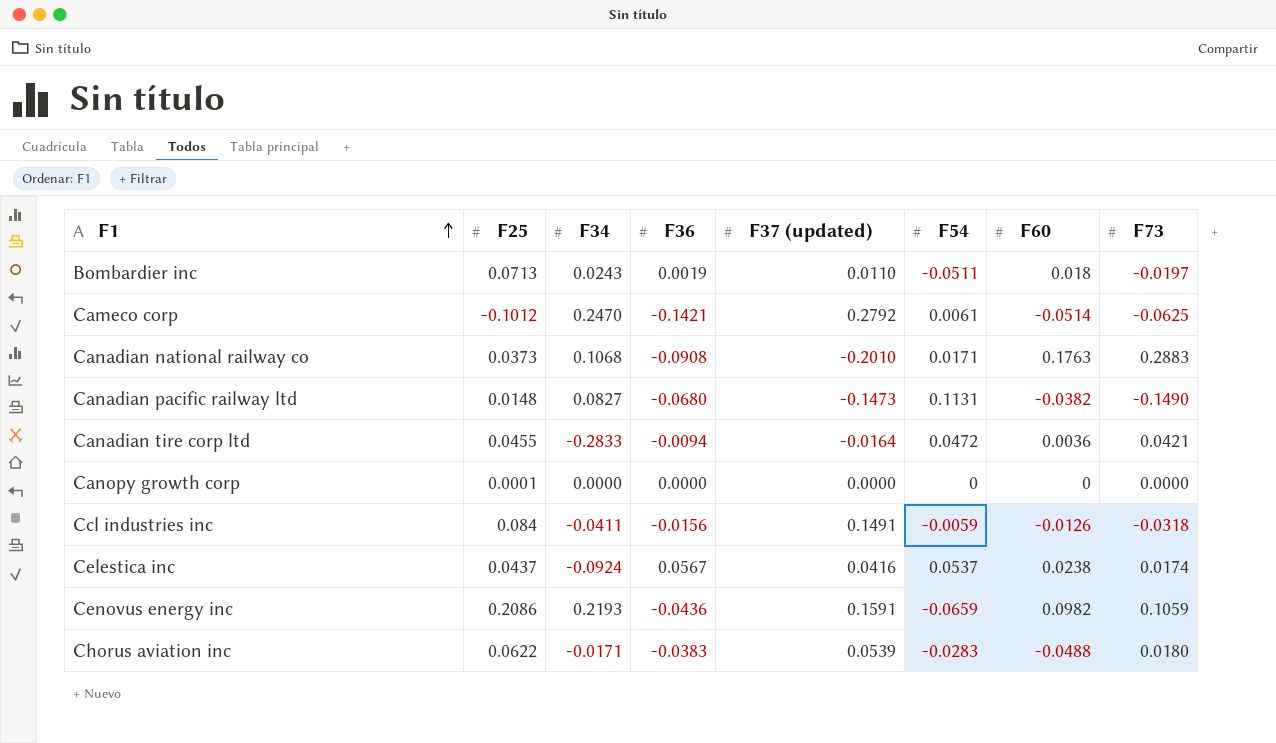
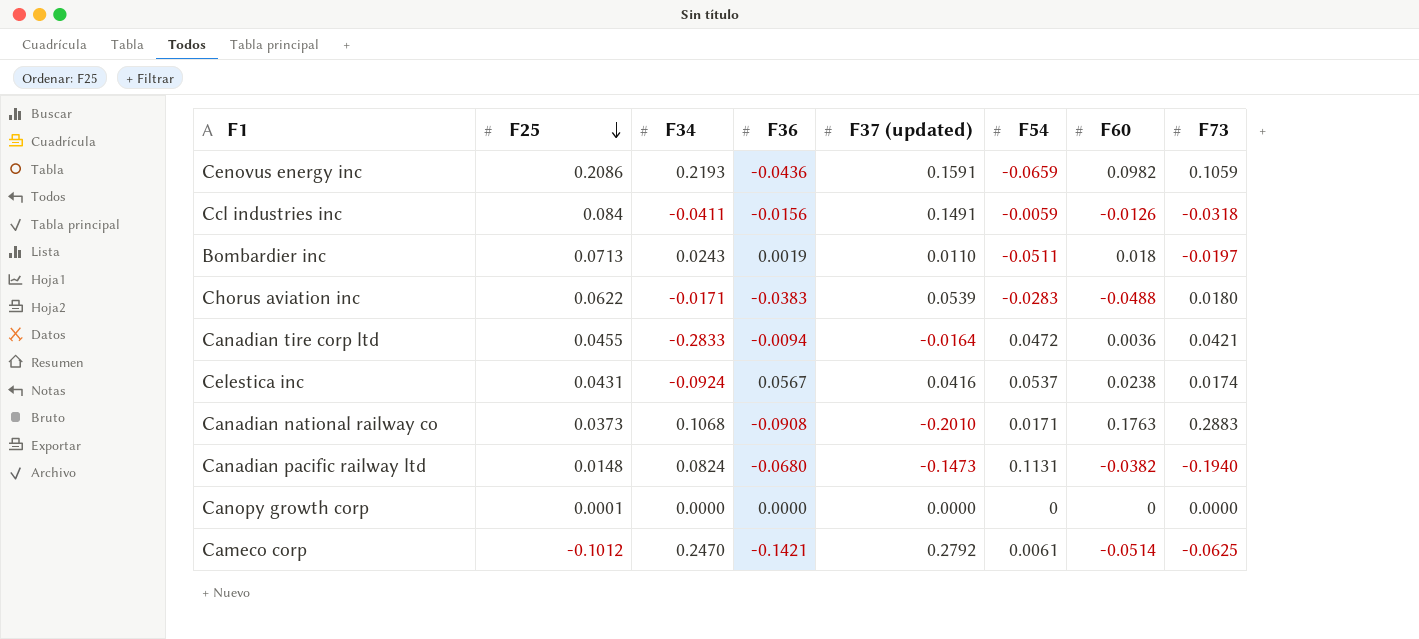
row order: F1 ascending -> F25 descending
Celestica inc | F25: 0.0437 -> 0.0431
Canadian pacific railway ltd | F34: 0.0827 -> 0.0824
Canadian pacific railway ltd | F73: -0.1490 -> -0.1940

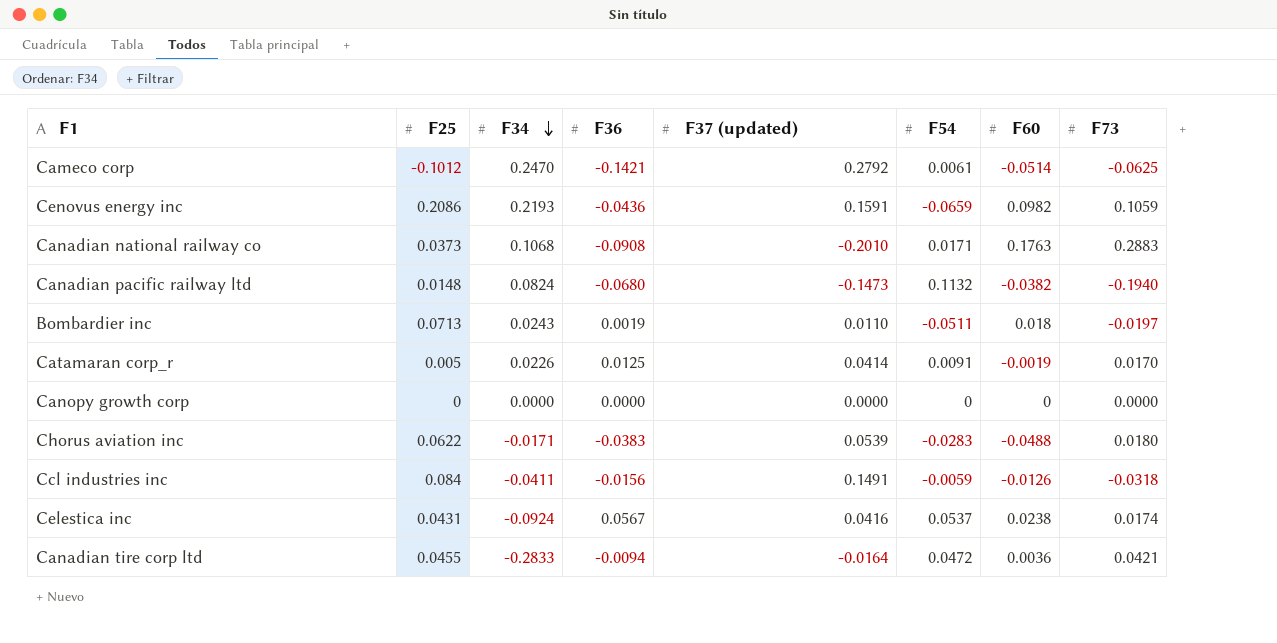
row order: F25 descending -> F34 descending
Canadian pacific railway ltd | F54: 0.1131 -> 0.1132
row Catamaran corp_r: none -> 0.005 | 0.0226 | 0.0125 | 0.0414 | 0.0091 | -0.0019 | 0.0170
Canopy growth corp | F25: 0.0001 -> 0

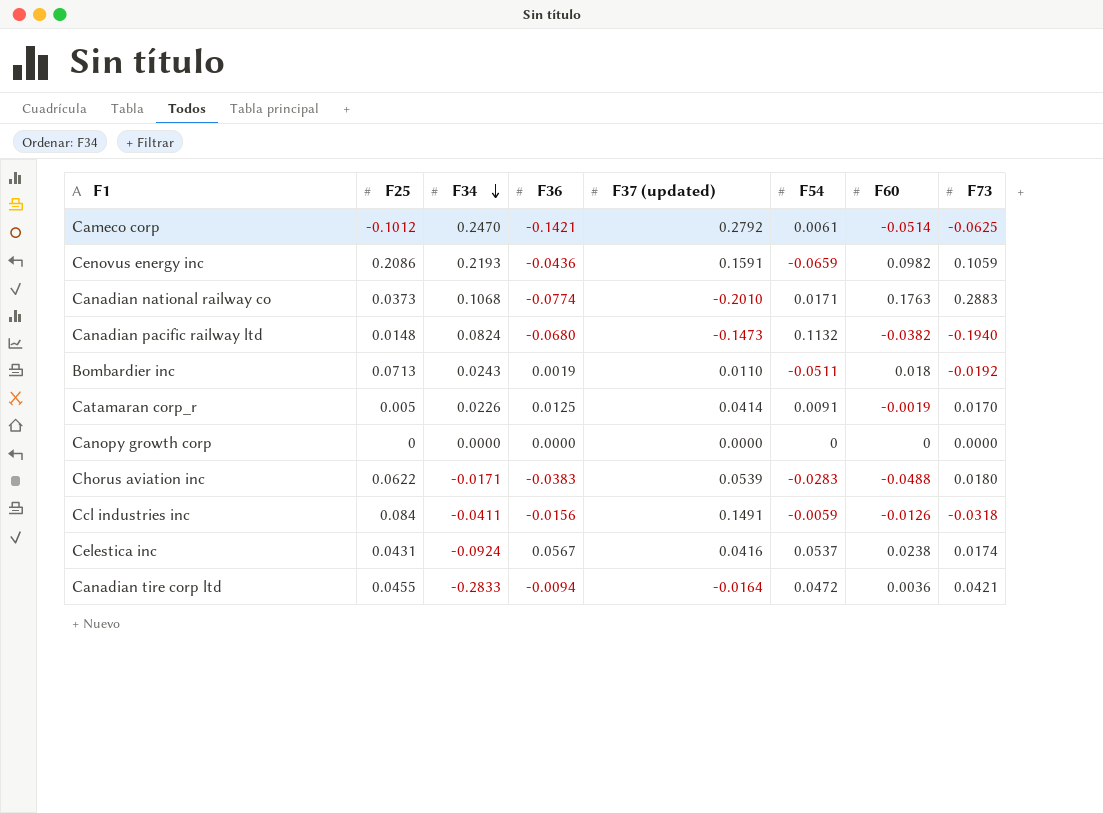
Canadian national railway co | F36: -0.0908 -> -0.0774
Bombardier inc | F73: -0.0197 -> -0.0192

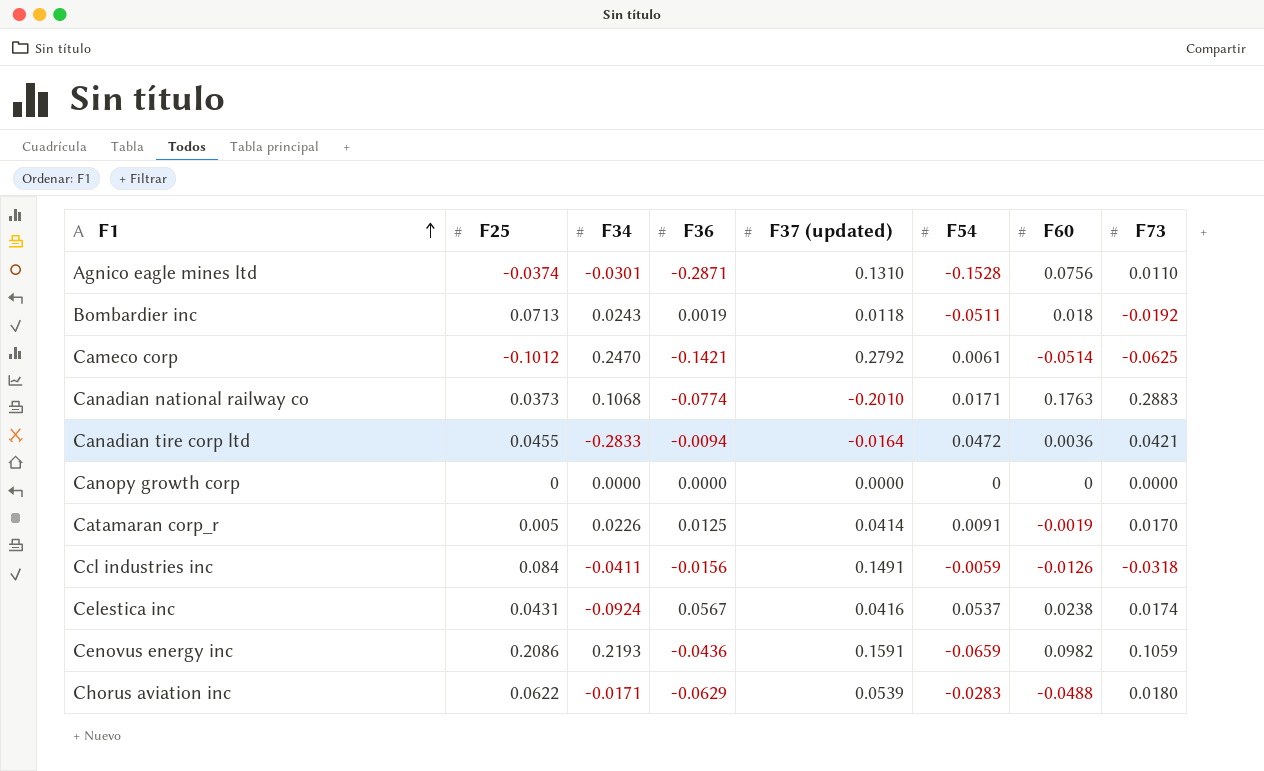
row order: F34 descending -> F1 ascending
row Canadian pacific railway ltd: 0.0148 | 0.0824 | -0.0680 | -0.1473 | 0.1132 | -0.0382 | -0.1940 -> none
row Agnico eagle mines ltd: none -> -0.0374 | -0.0301 | -0.2871 | 0.1310 | -0.1528 | 0.0756 | 0.0110
Bombardier inc | F37 (updated): 0.0110 -> 0.0118
Chorus aviation inc | F36: -0.0383 -> -0.0629

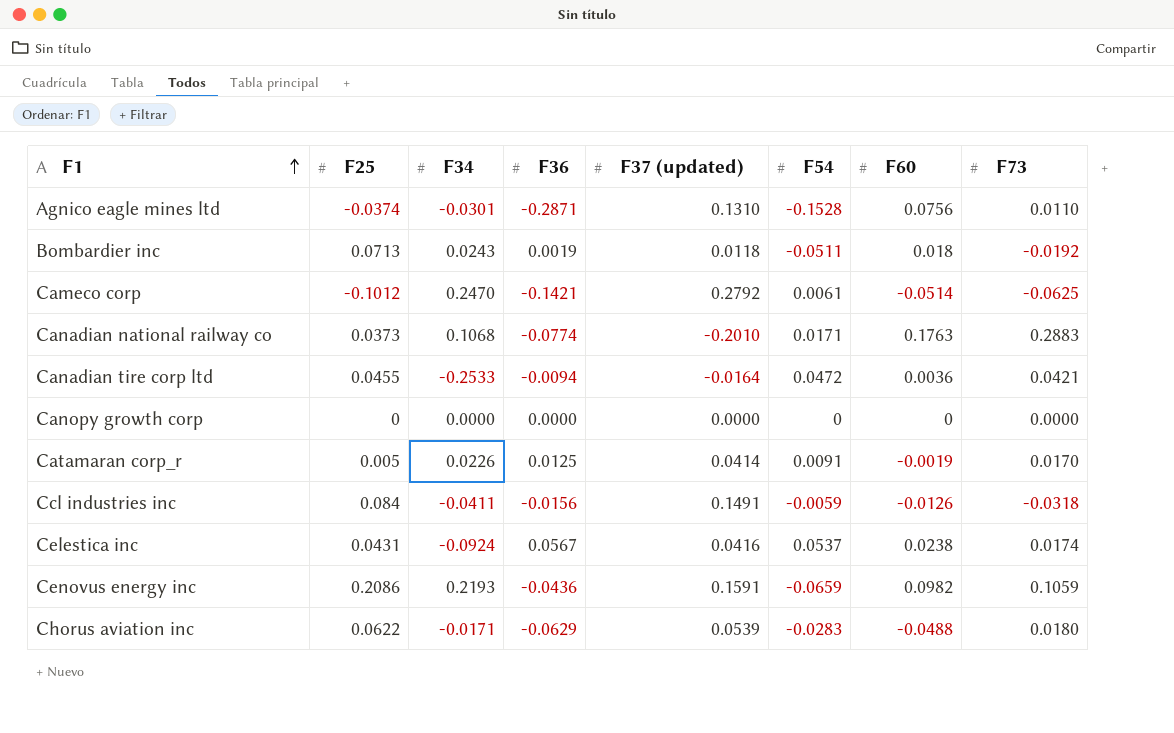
Canadian tire corp ltd | F34: -0.2833 -> -0.2533

